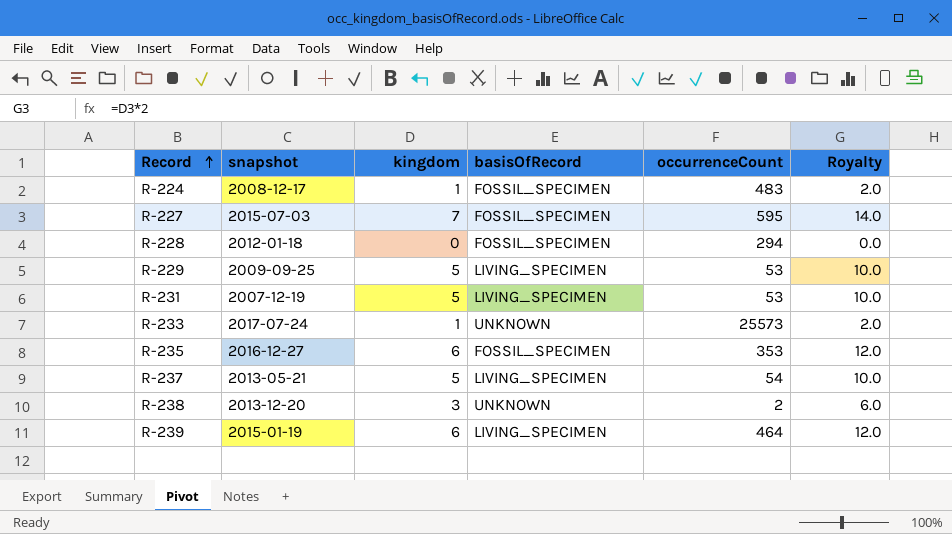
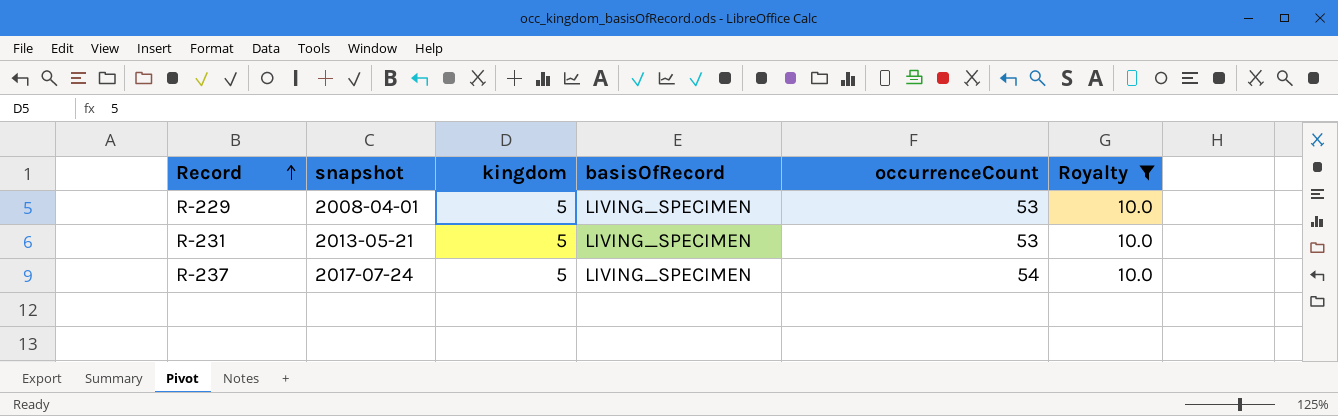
filter: none -> Royalty = 10.0
R-229 | snapshot: 2009-09-25 -> 2008-04-01
R-231 | snapshot: 2007-12-19 -> 2013-05-21
R-237 | snapshot: 2013-05-21 -> 2017-07-24

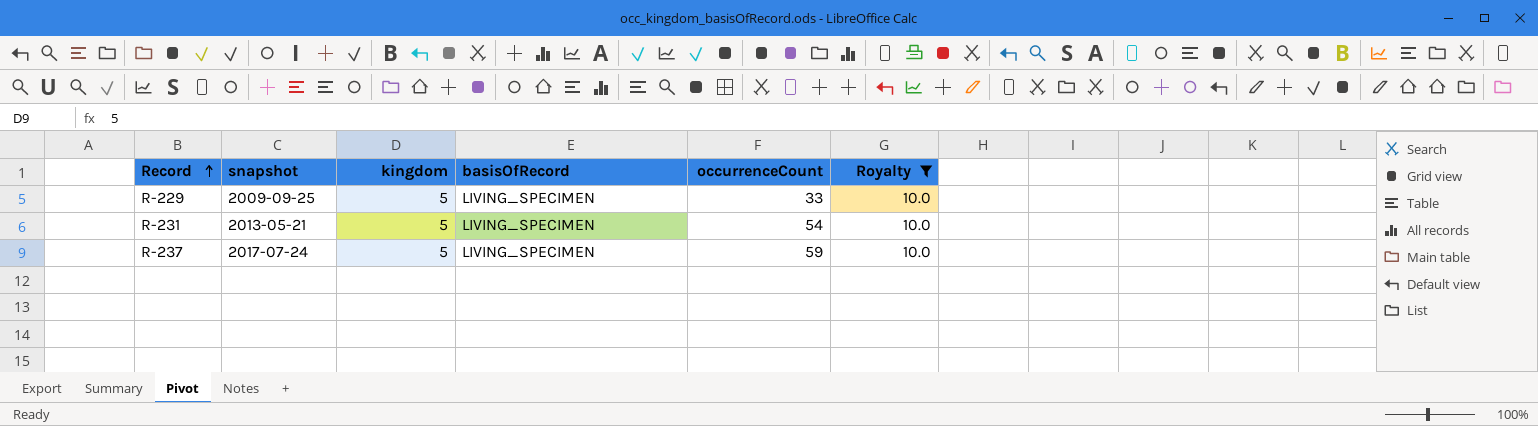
R-229 | snapshot: 2008-04-01 -> 2009-09-25
R-229 | occurrenceCount: 53 -> 33
R-231 | occurrenceCount: 53 -> 54
R-237 | occurrenceCount: 54 -> 59

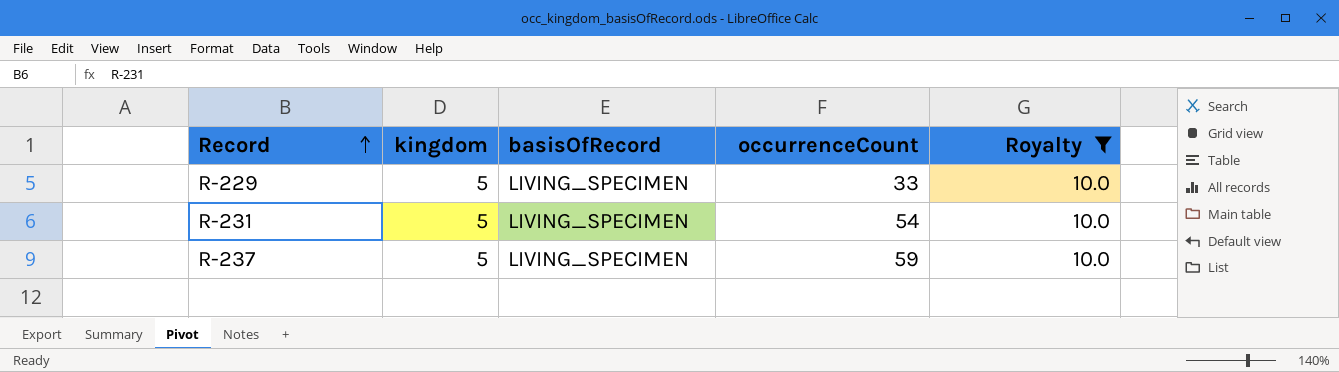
column snapshot | position: 2 -> none

